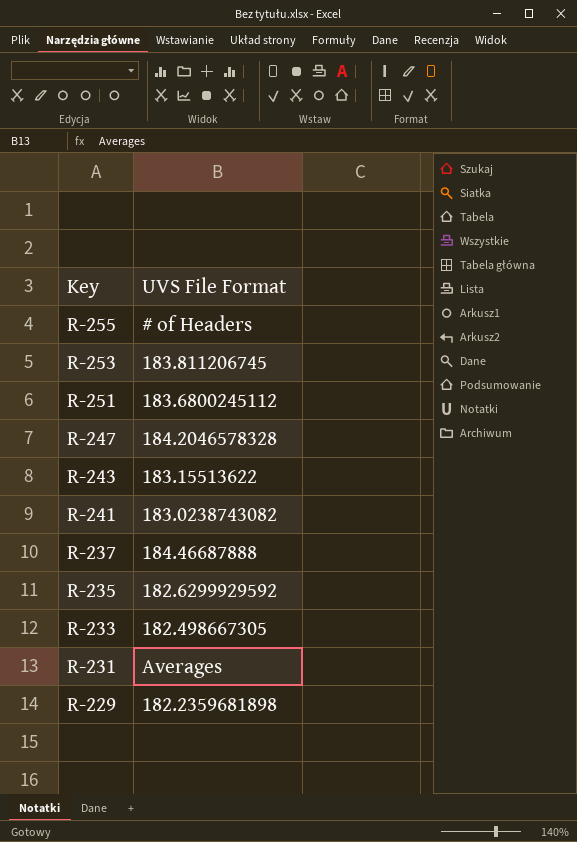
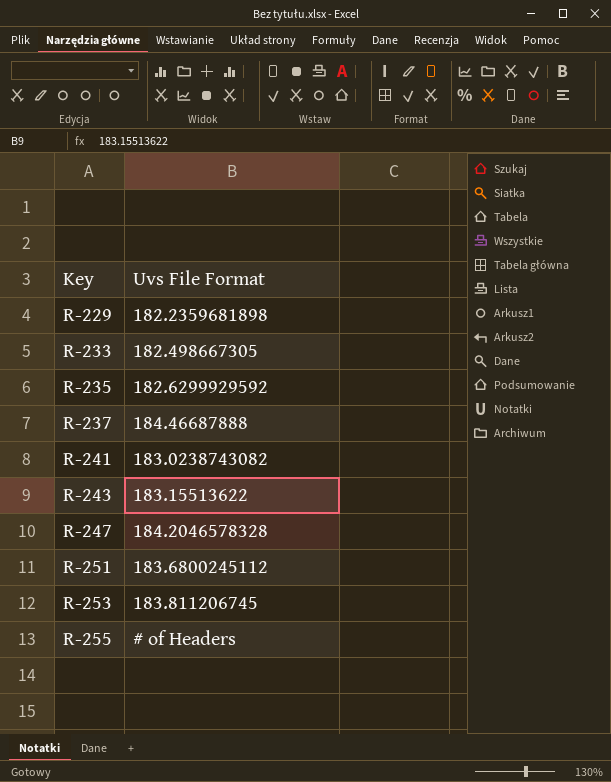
row order: Key descending -> Key ascending
column name: UVS File Format -> Uvs File Format
row R-231: Averages -> none

